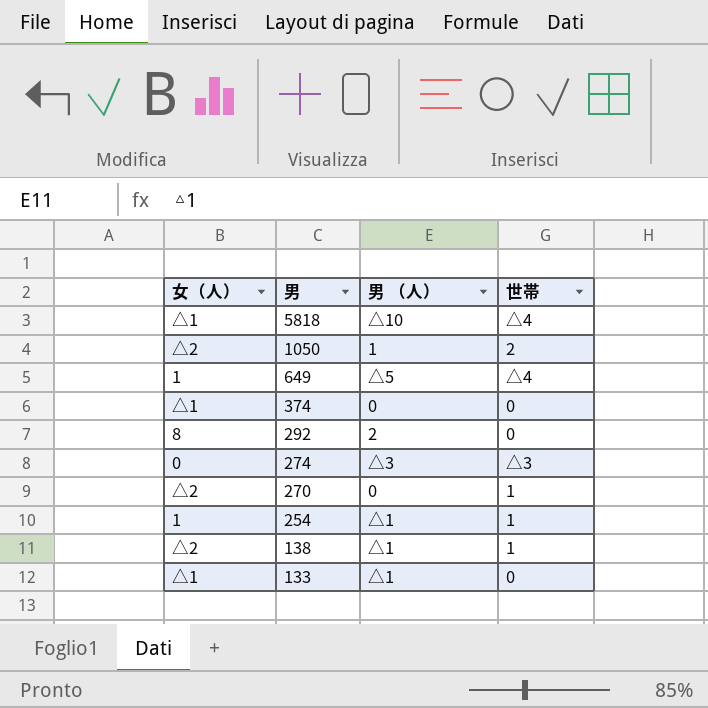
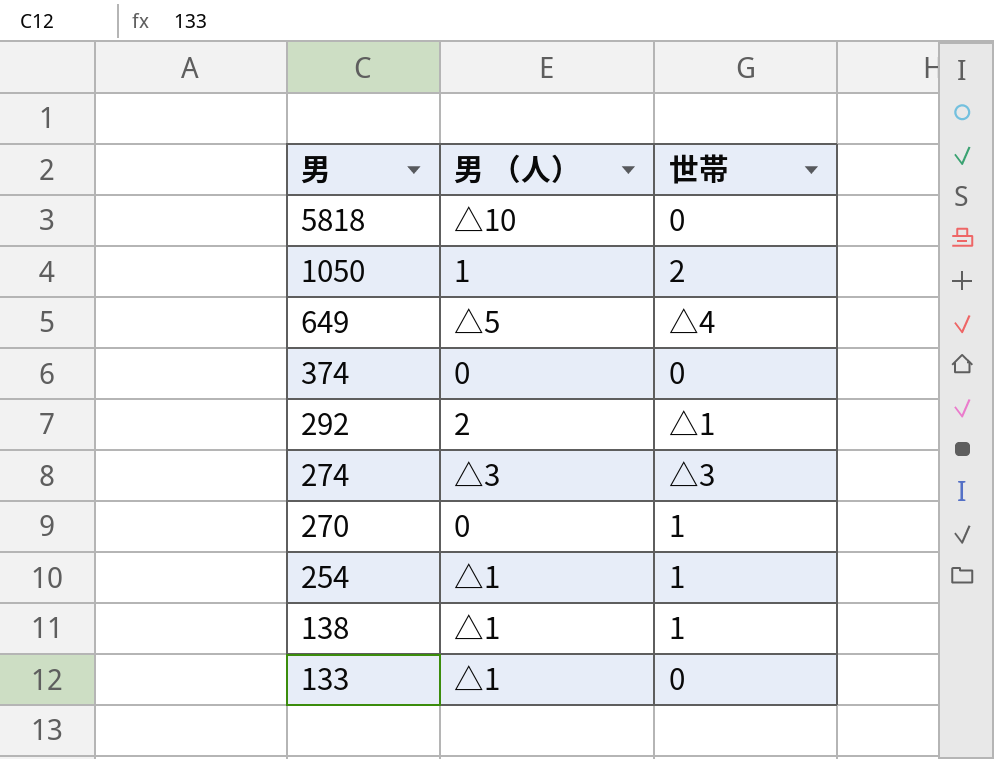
column 女（人） | position: 1 -> none
5818 | 世帯: △4 -> 0
292 | 世帯: 0 -> △1

